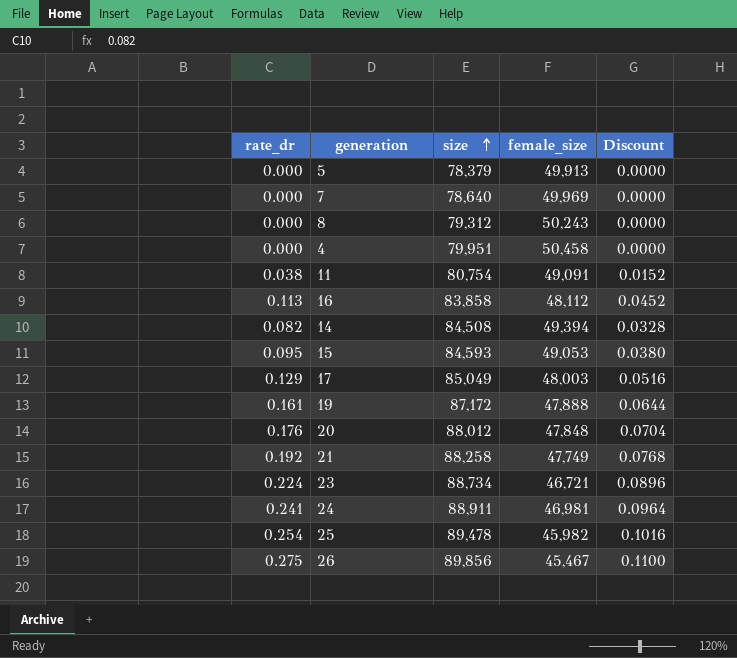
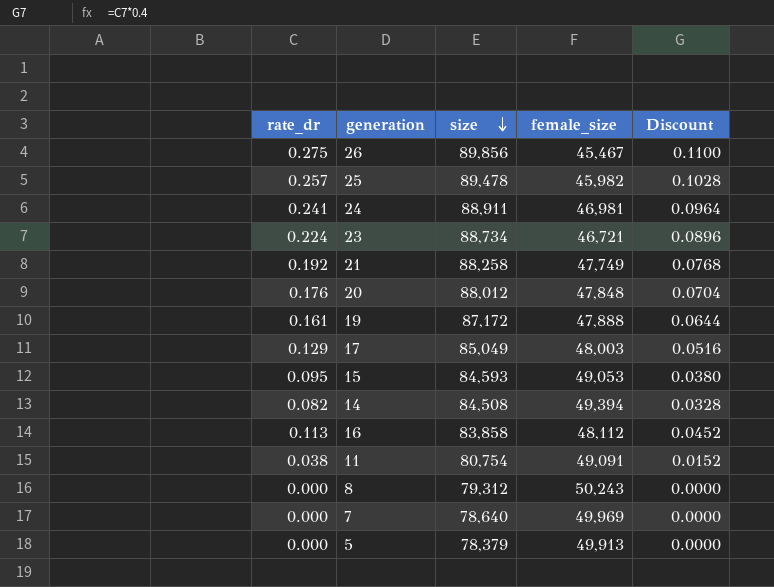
row order: size ascending -> size descending
row 4: 0.000 | 79,951 | 50,458 | 0.0000 -> none
25 | rate_dr: 0.254 -> 0.257
25 | Discount: 0.1016 -> 0.1028

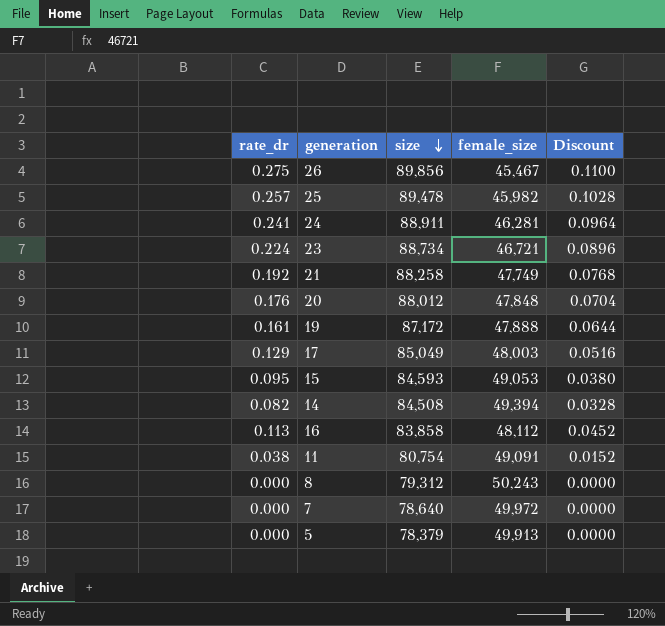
24 | female_size: 46,981 -> 46,281
7 | female_size: 49,969 -> 49,972

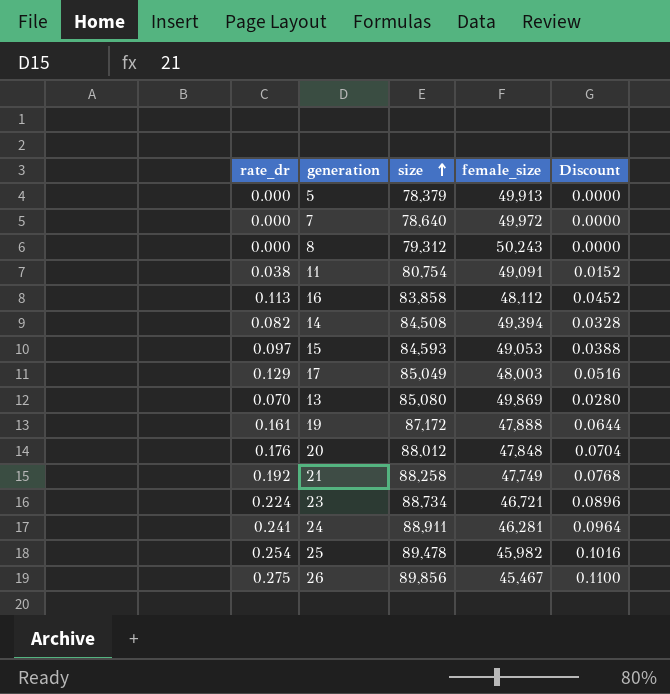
row order: size descending -> size ascending
15 | rate_dr: 0.095 -> 0.097
15 | Discount: 0.0380 -> 0.0388
row 13: none -> 0.070 | 85,080 | 49,869 | 0.0280
25 | rate_dr: 0.257 -> 0.254
25 | Discount: 0.1028 -> 0.1016

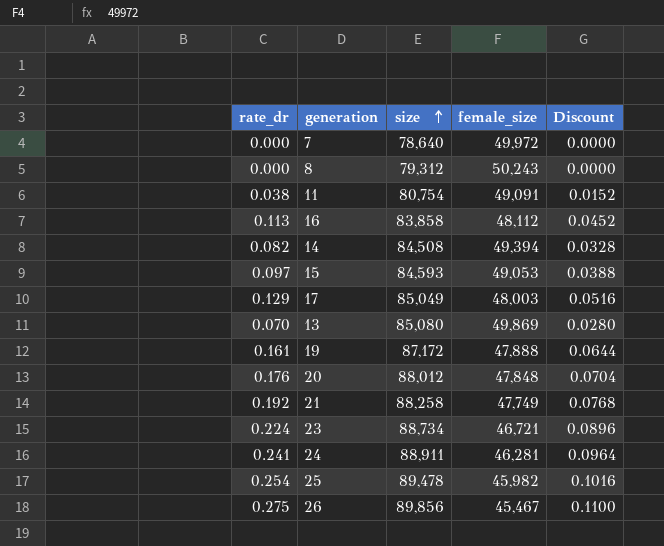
row 5: 0.000 | 78,379 | 49,913 | 0.0000 -> none

